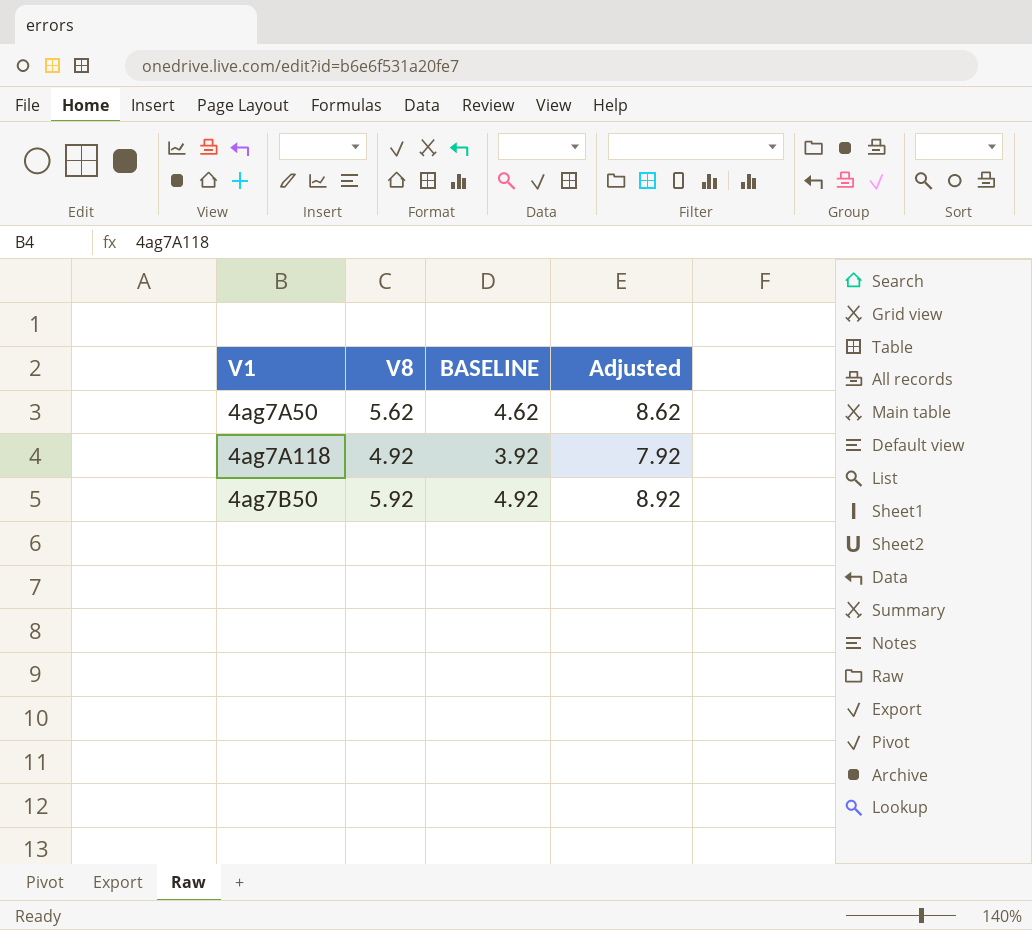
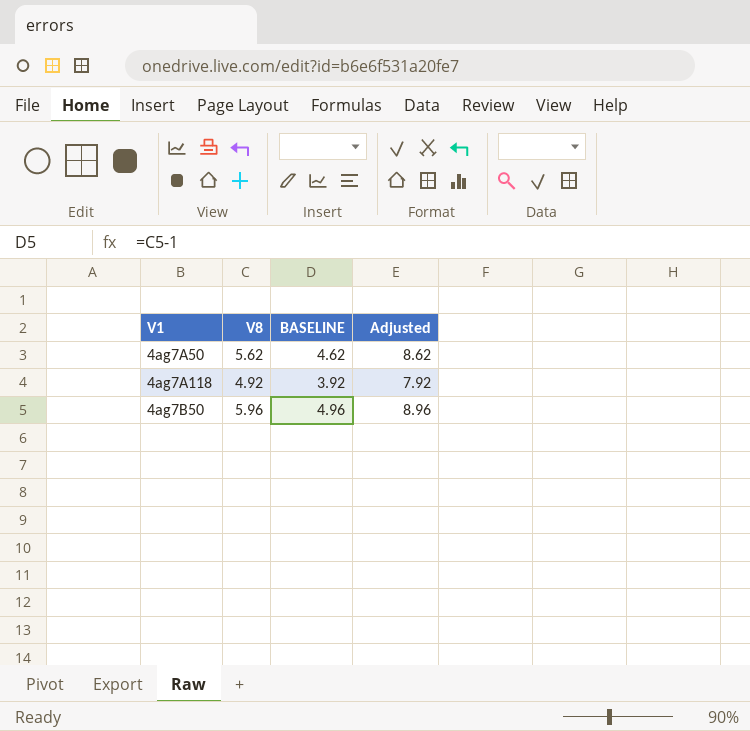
4ag7B50 | V8: 5.92 -> 5.96
4ag7B50 | BASELINE: 4.92 -> 4.96
4ag7B50 | Adjusted: 8.92 -> 8.96

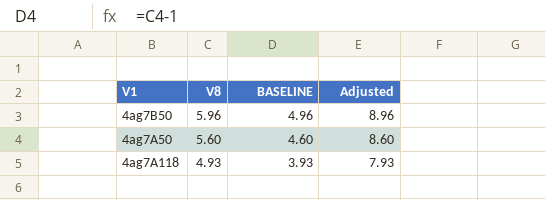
row order: V1 ascending -> V8 descending
4ag7A50 | V8: 5.62 -> 5.60
4ag7A50 | BASELINE: 4.62 -> 4.60
4ag7A50 | Adjusted: 8.62 -> 8.60
4ag7A118 | V8: 4.92 -> 4.93
4ag7A118 | BASELINE: 3.92 -> 3.93
4ag7A118 | Adjusted: 7.92 -> 7.93

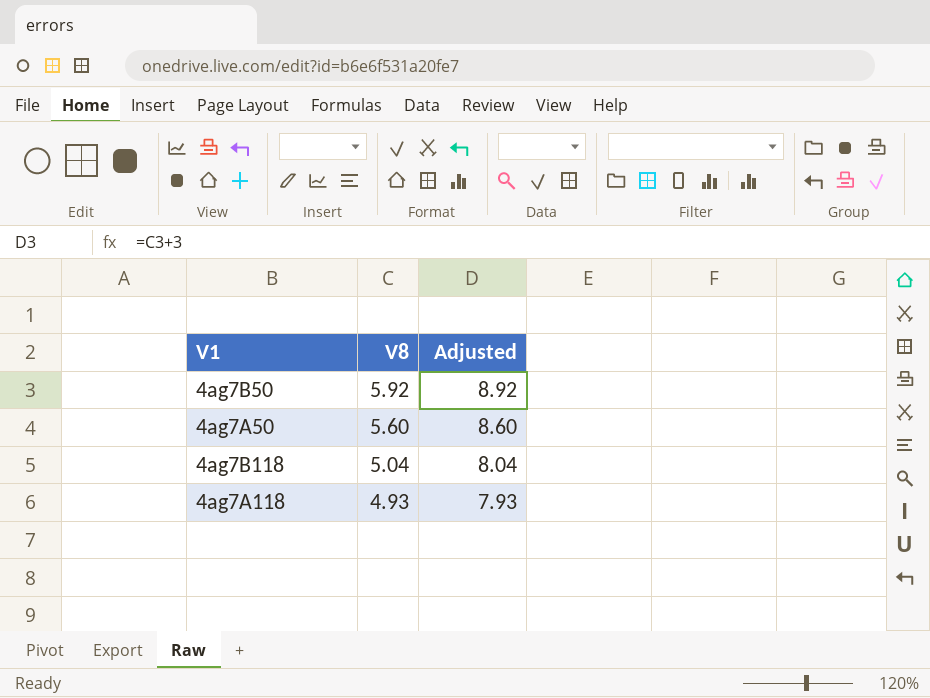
column BASELINE | formula: [V8] - 1 -> none
4ag7B50 | V8: 5.96 -> 5.92
4ag7B50 | Adjusted: 8.96 -> 8.92
row 4ag7B118: none -> 5.04 | 8.04

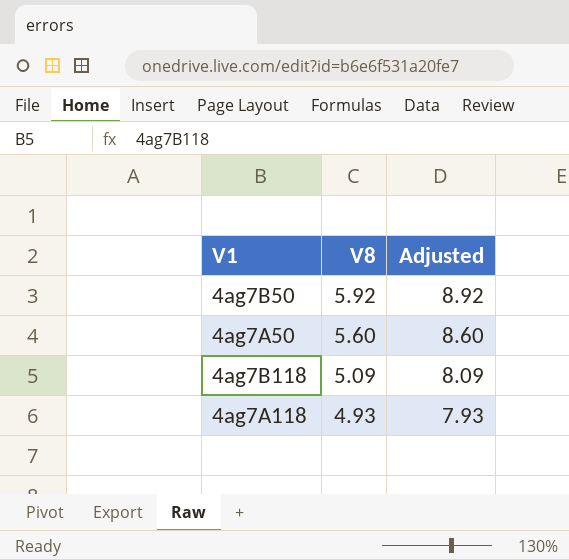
4ag7B118 | V8: 5.04 -> 5.09
4ag7B118 | Adjusted: 8.04 -> 8.09

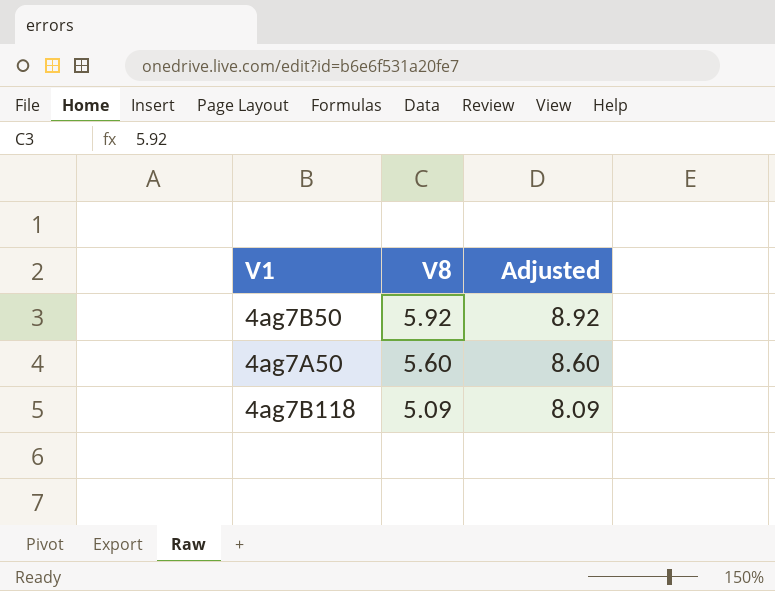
row 4ag7A118: 4.93 | 7.93 -> none

